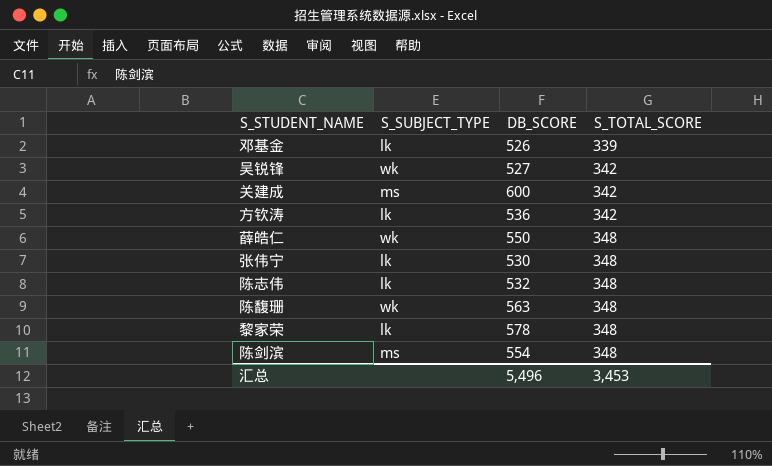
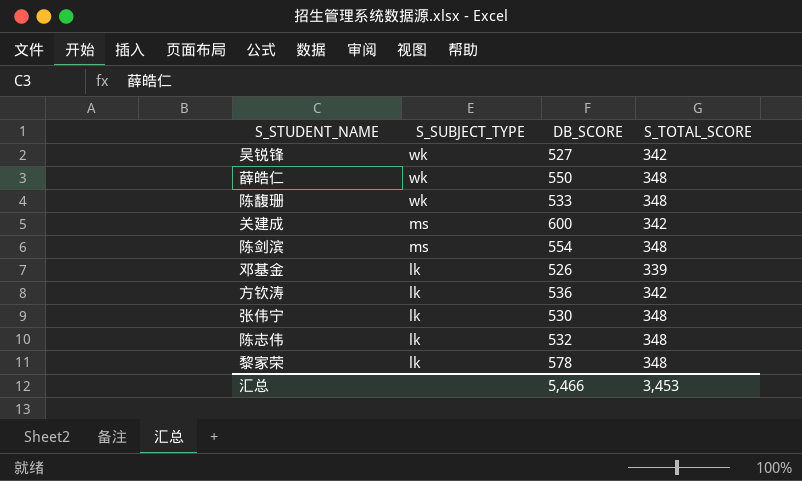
row order: S_TOTAL_SCORE ascending -> S_SUBJECT_TYPE descending
陈馥珊 | DB_SCORE: 563 -> 533
汇总 | DB_SCORE: 5,496 -> 5,466

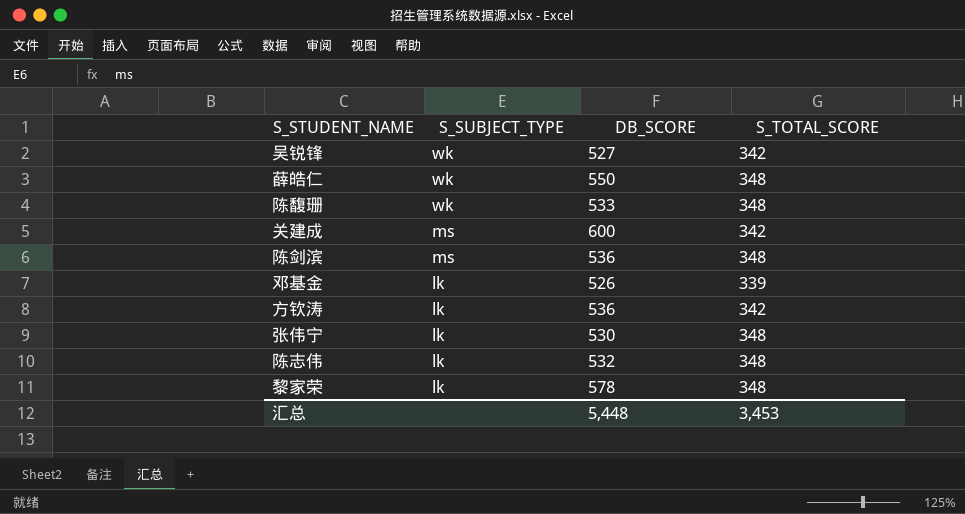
陈剑滨 | DB_SCORE: 554 -> 536
汇总 | DB_SCORE: 5,466 -> 5,448

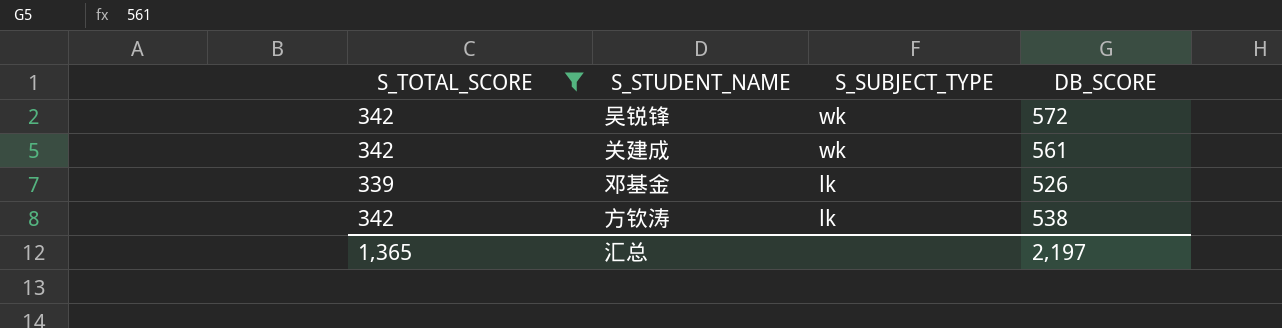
filter: none -> S_TOTAL_SCORE != 348
column S_TOTAL_SCORE | position: 4 -> 1
吴锐锋 | DB_SCORE: 527 -> 572
关建成 | S_SUBJECT_TYPE: ms -> wk
关建成 | DB_SCORE: 600 -> 561
方钦涛 | DB_SCORE: 536 -> 538
汇总 | S_TOTAL_SCORE: 3,453 -> 1,365
汇总 | DB_SCORE: 5,448 -> 2,197

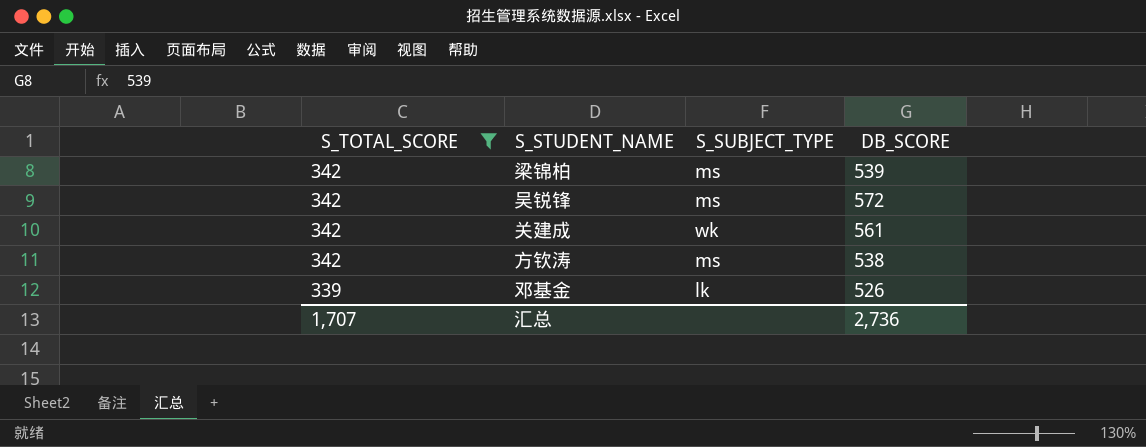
row order: S_SUBJECT_TYPE descending -> S_TOTAL_SCORE descending
row 梁锦柏: none -> 342 | ms | 539
吴锐锋 | S_SUBJECT_TYPE: wk -> ms
方钦涛 | S_SUBJECT_TYPE: lk -> ms
汇总 | S_TOTAL_SCORE: 1,365 -> 1,707
汇总 | DB_SCORE: 2,197 -> 2,736

